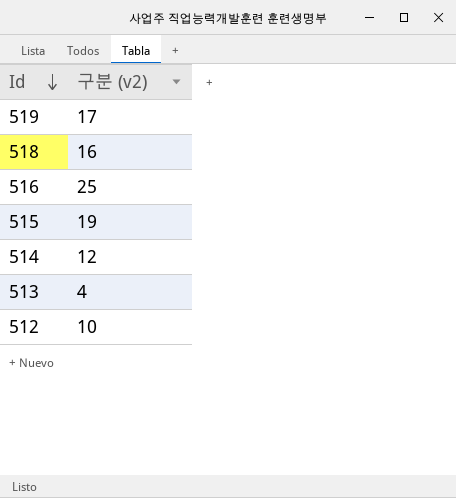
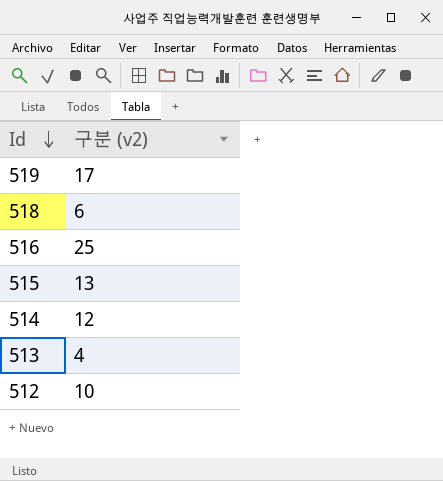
518 | 구분 (v2): 16 -> 6
515 | 구분 (v2): 19 -> 13

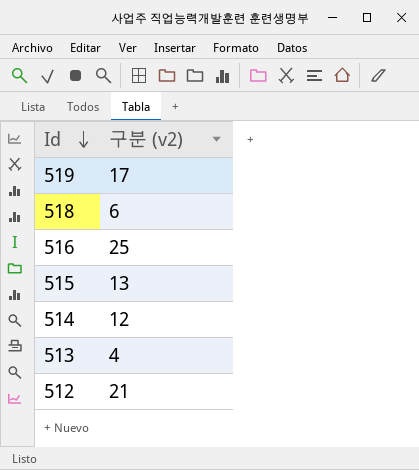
512 | 구분 (v2): 10 -> 21

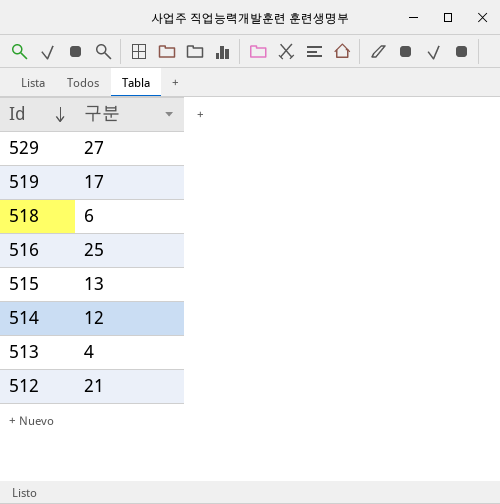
column name: 구분 (v2) -> 구분
row 529: none -> 27

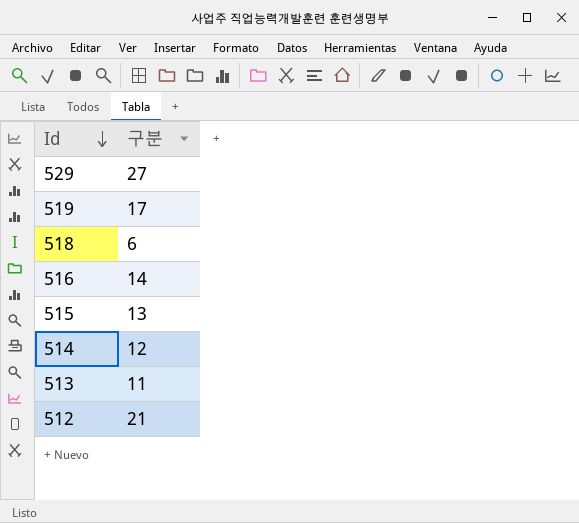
516 | 구분: 25 -> 14
513 | 구분: 4 -> 11

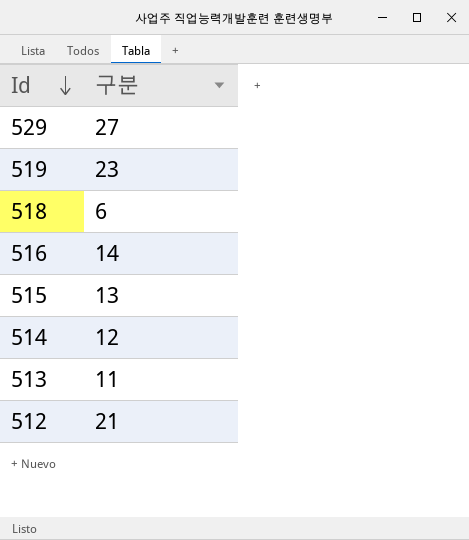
519 | 구분: 17 -> 23

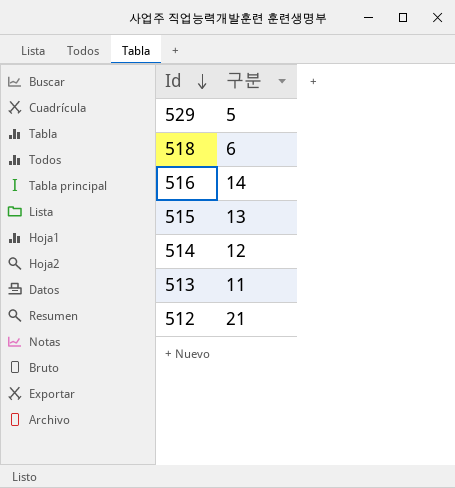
row 519: 23 -> none
529 | 구분: 27 -> 5

